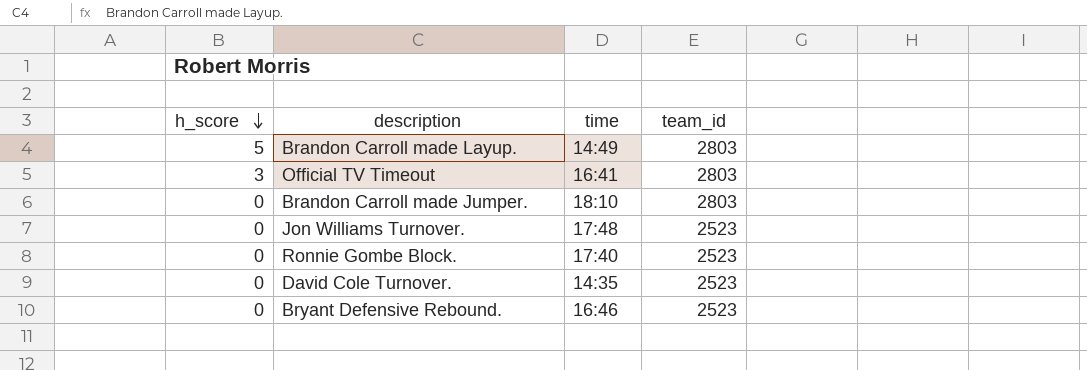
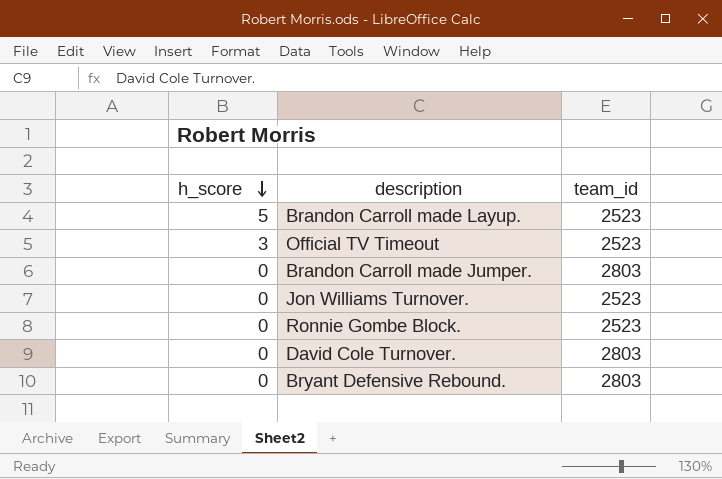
column time | position: 3 -> none
Brandon Carroll made Layup. | team_id: 2803 -> 2523
Official TV Timeout | team_id: 2803 -> 2523
David Cole Turnover. | team_id: 2523 -> 2803
Bryant Defensive Rebound. | team_id: 2523 -> 2803

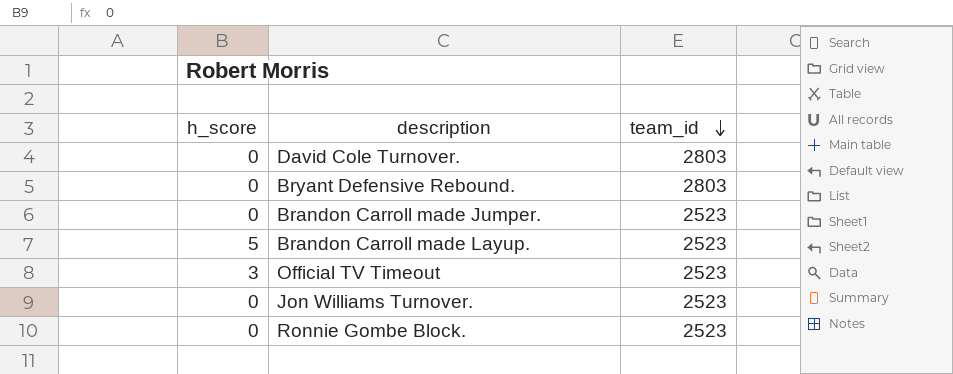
row order: h_score descending -> team_id descending
Brandon Carroll made Jumper. | team_id: 2803 -> 2523

